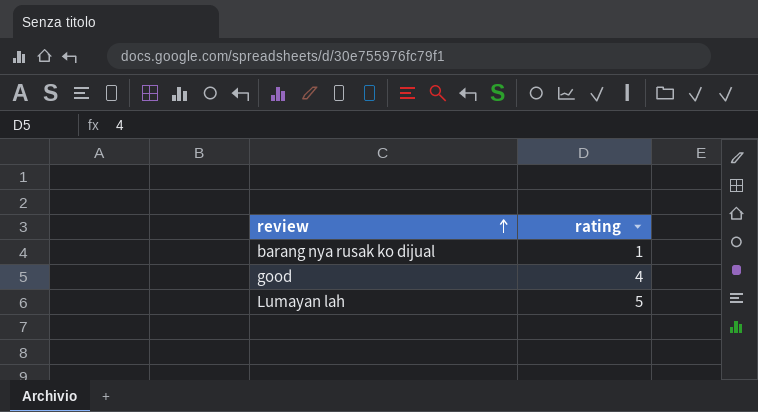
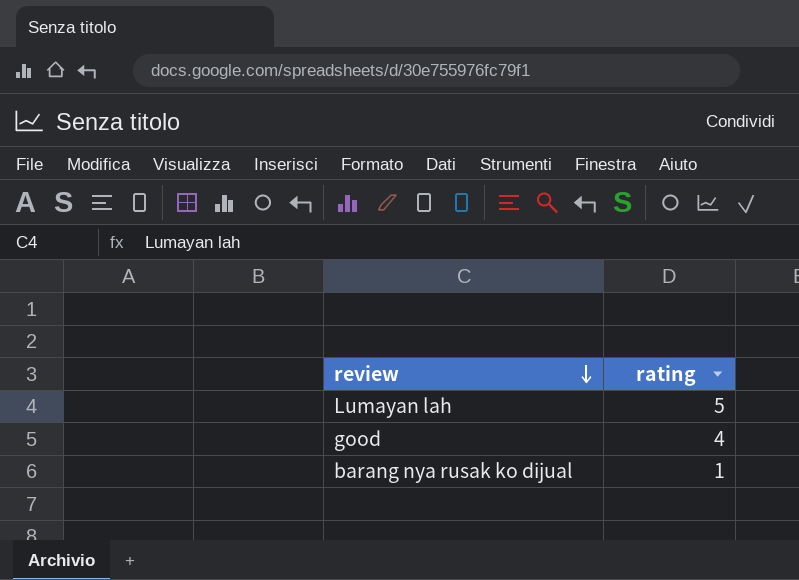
row order: review ascending -> review descending

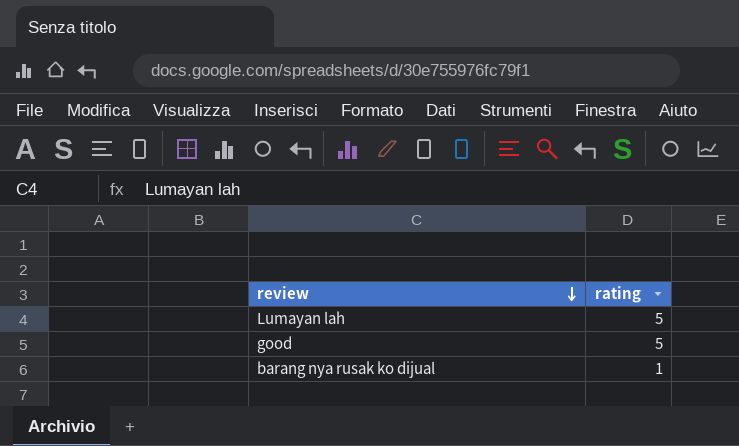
good | rating: 4 -> 5

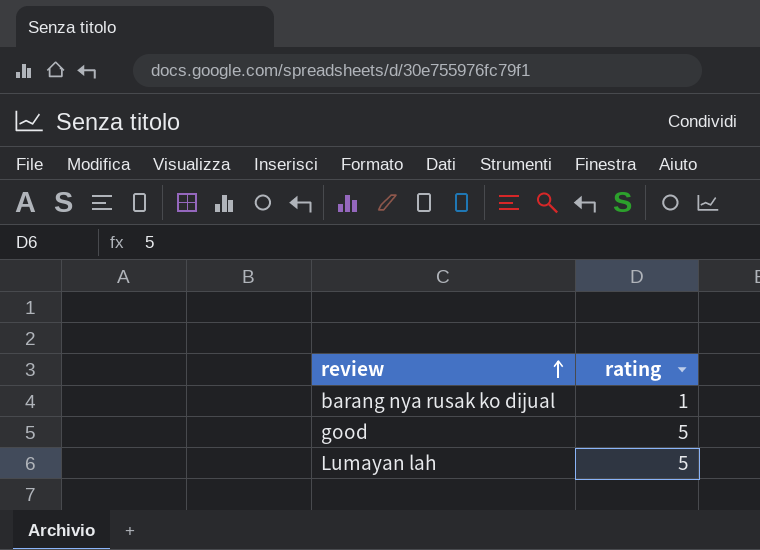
row order: review descending -> review ascending

